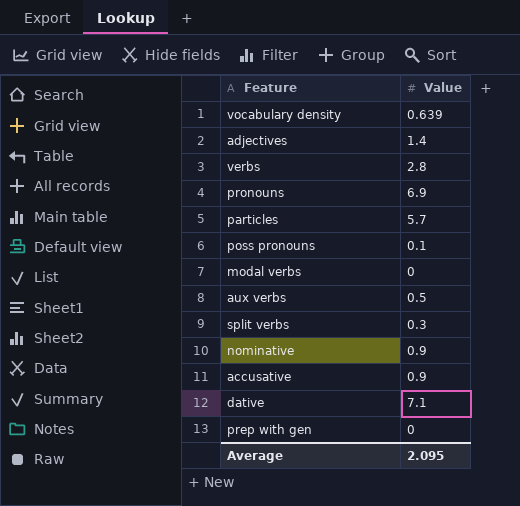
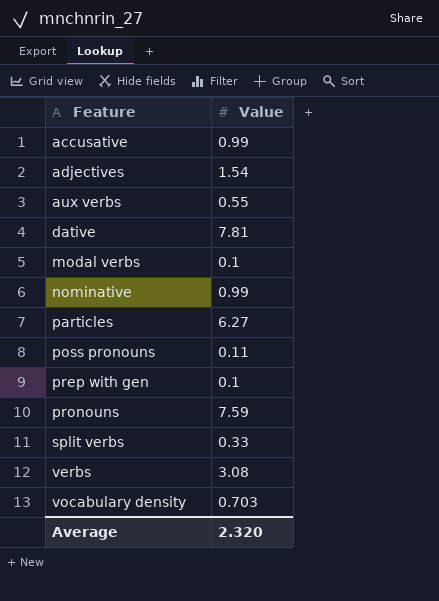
row order: none -> Feature ascending
accusative | Value: 0.9 -> 0.99
adjectives | Value: 1.4 -> 1.54
aux verbs | Value: 0.5 -> 0.55
dative | Value: 7.1 -> 7.81
modal verbs | Value: 0 -> 0.1
nominative | Value: 0.9 -> 0.99
particles | Value: 5.7 -> 6.27
poss pronouns | Value: 0.1 -> 0.11
prep with gen | Value: 0 -> 0.1
pronouns | Value: 6.9 -> 7.59
split verbs | Value: 0.3 -> 0.33
verbs | Value: 2.8 -> 3.08
vocabulary density | Value: 0.639 -> 0.703
Average | Value: 2.095 -> 2.320

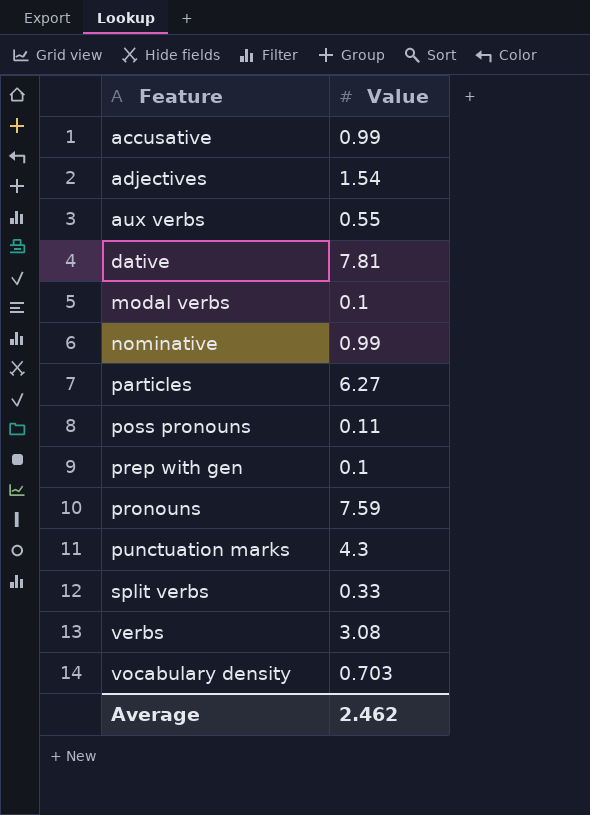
row punctuation marks: none -> 4.3
Average | Value: 2.320 -> 2.462

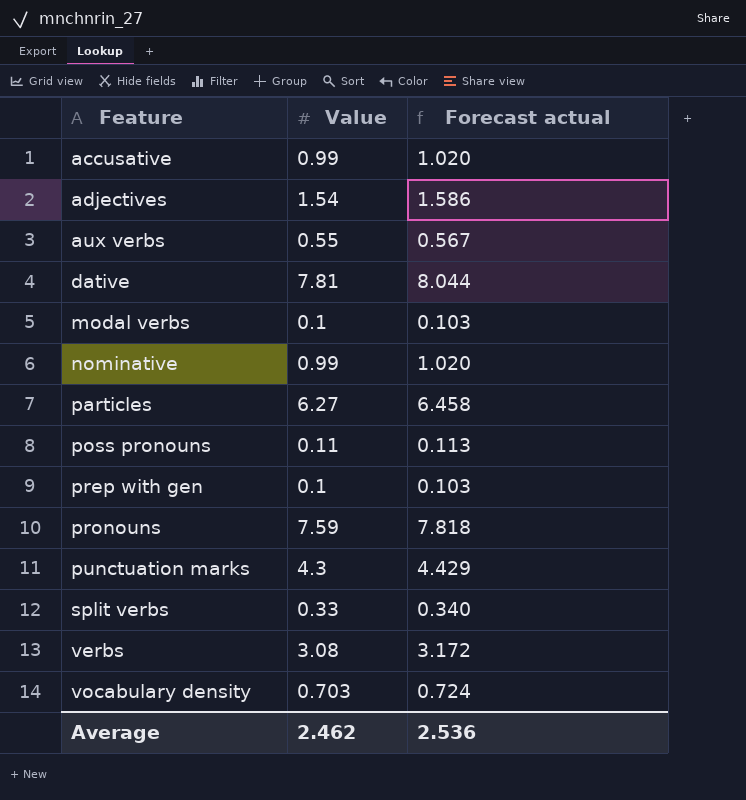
column Forecast actual | formula: none -> [Value] * 1.03

